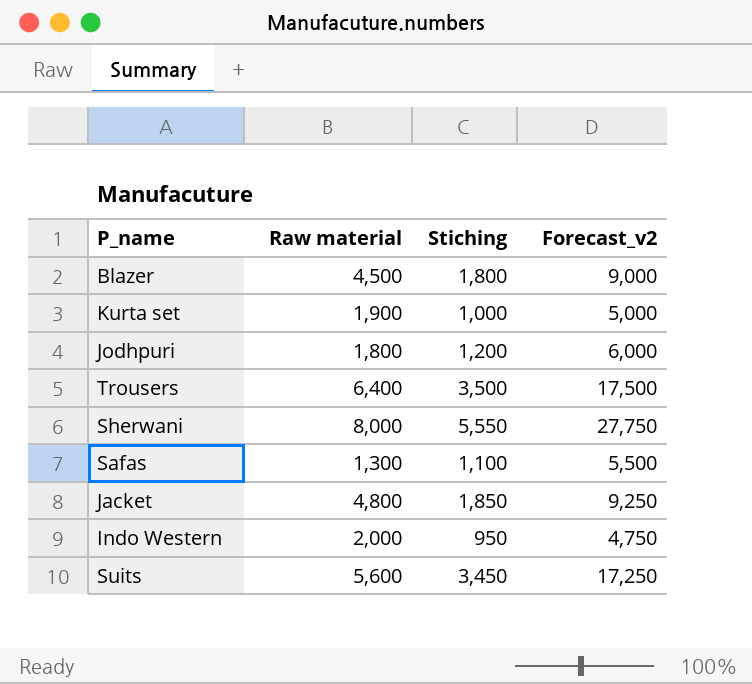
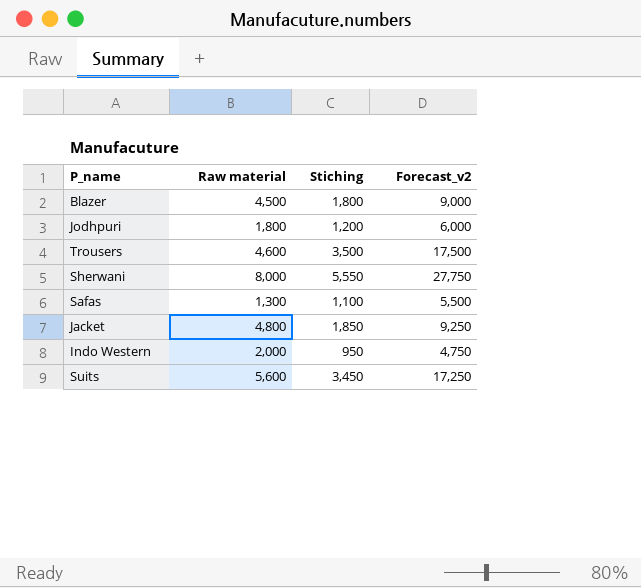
row Kurta set: 1,900 | 1,000 | 5,000 -> none
Trousers | Raw material: 6,400 -> 4,600

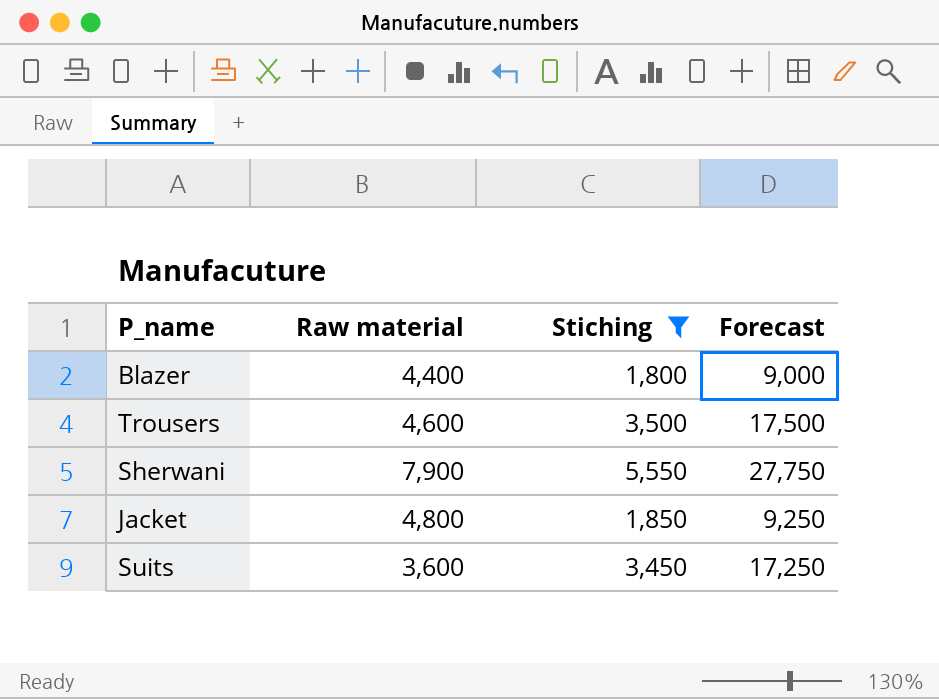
filter: none -> Stiching >= 1,800
column name: Forecast_v2 -> Forecast
Blazer | Raw material: 4,500 -> 4,400
Sherwani | Raw material: 8,000 -> 7,900
Suits | Raw material: 5,600 -> 3,600

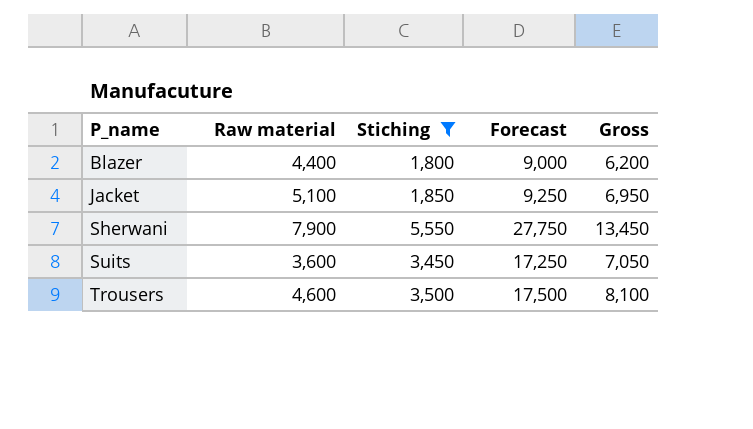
row order: none -> P_name ascending
column Gross | formula: none -> [Raw material] + [Stiching]
Jacket | Raw material: 4,800 -> 5,100

